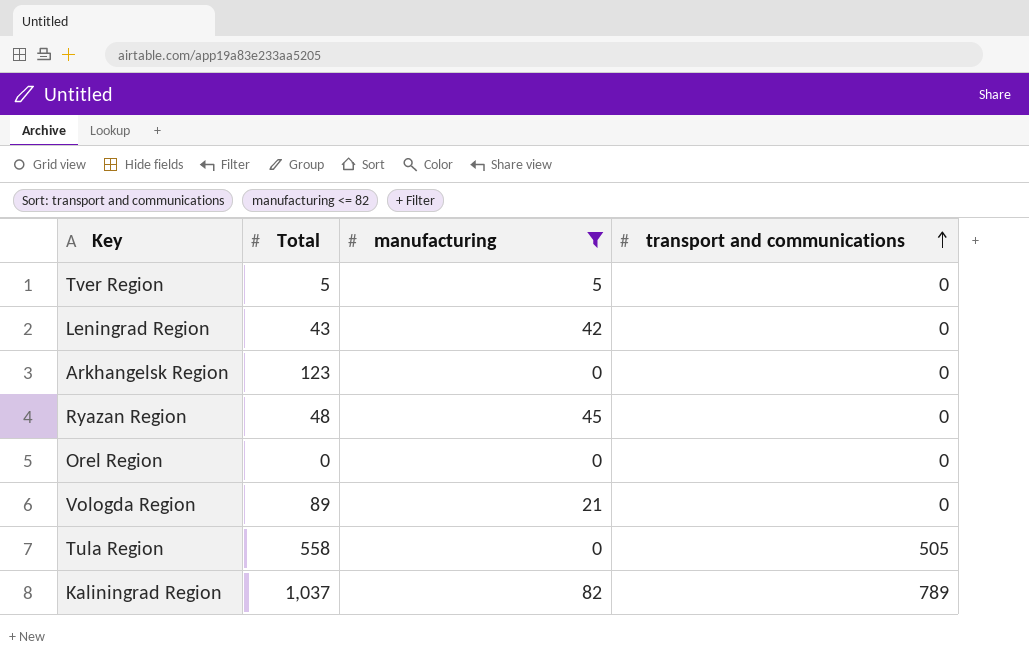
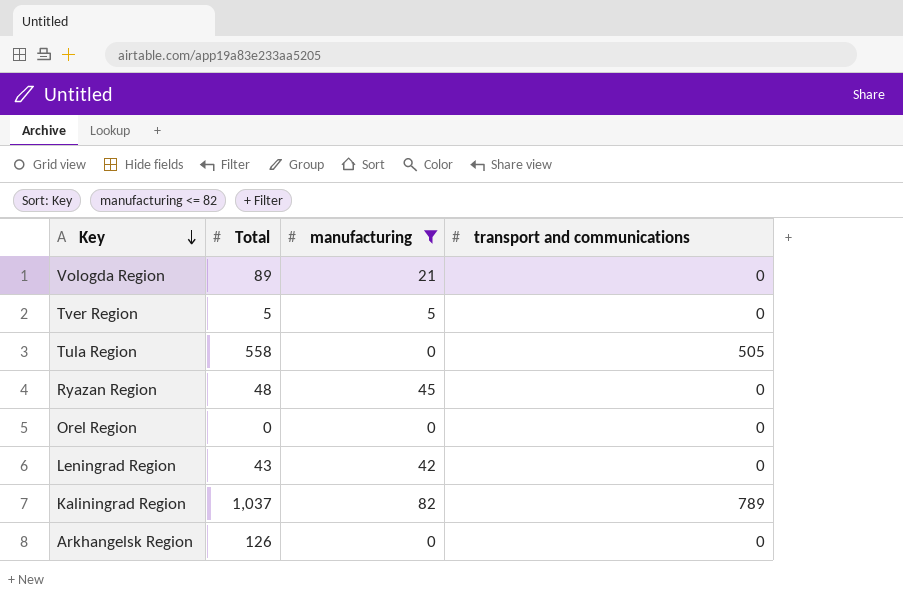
row order: transport and communications ascending -> Key descending
Arkhangelsk Region | Total: 123 -> 126

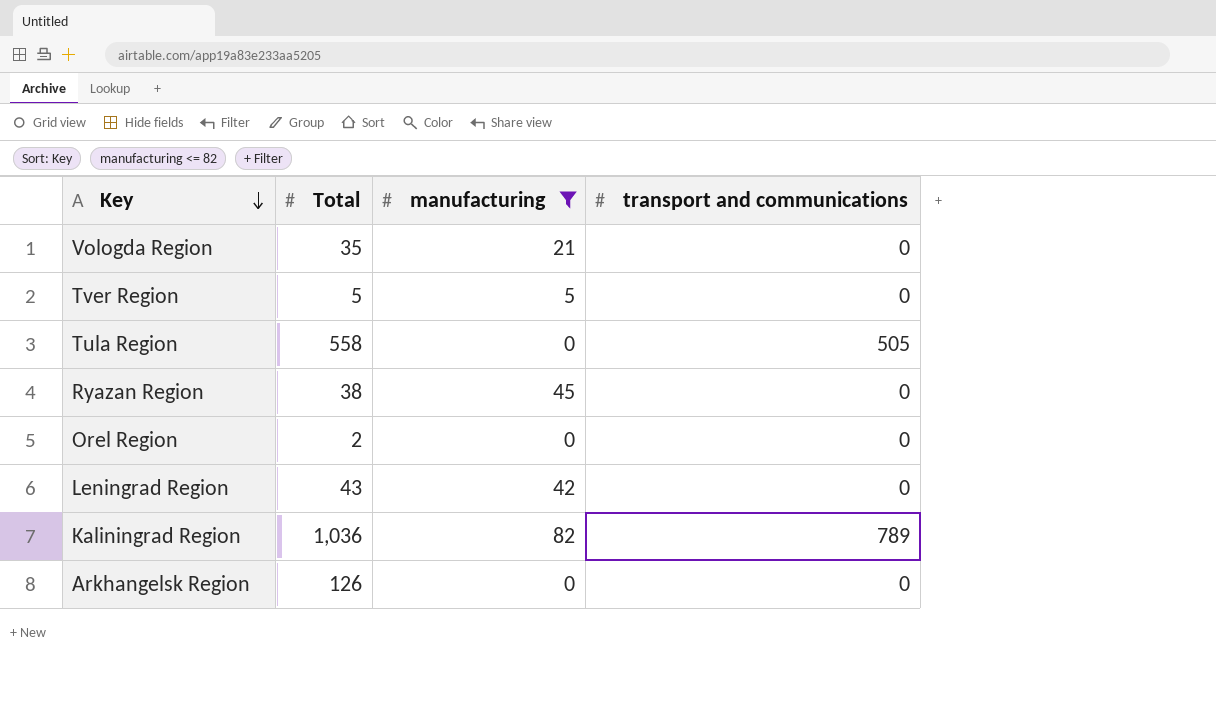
Vologda Region | Total: 89 -> 35
Ryazan Region | Total: 48 -> 38
Orel Region | Total: 0 -> 2
Kaliningrad Region | Total: 1,037 -> 1,036

